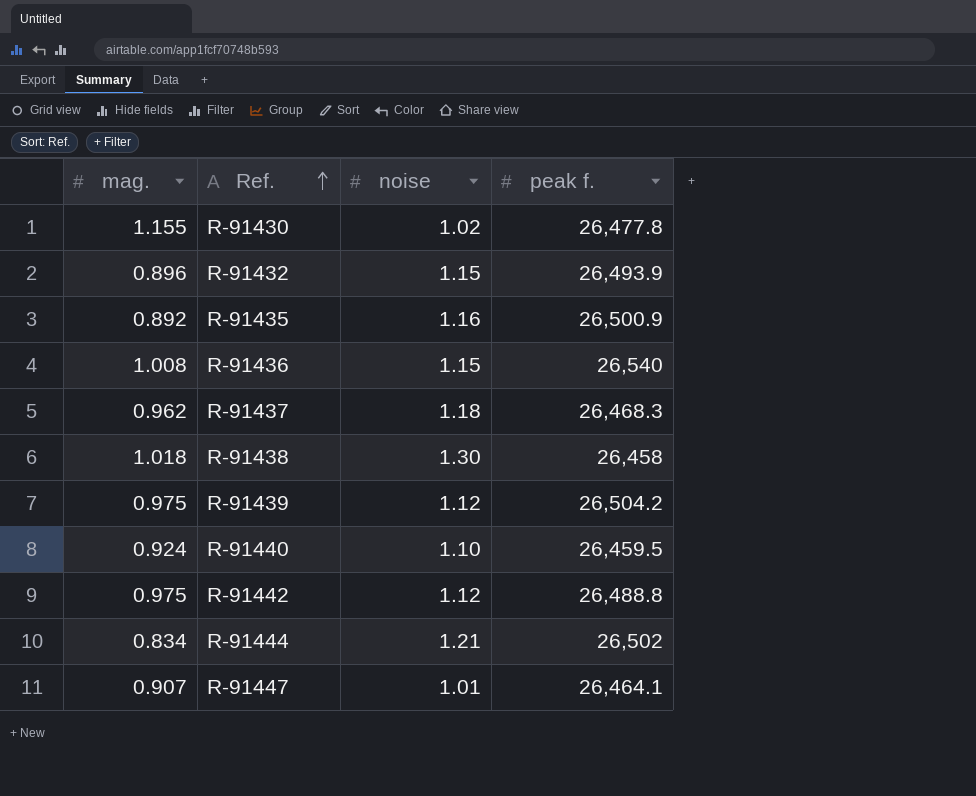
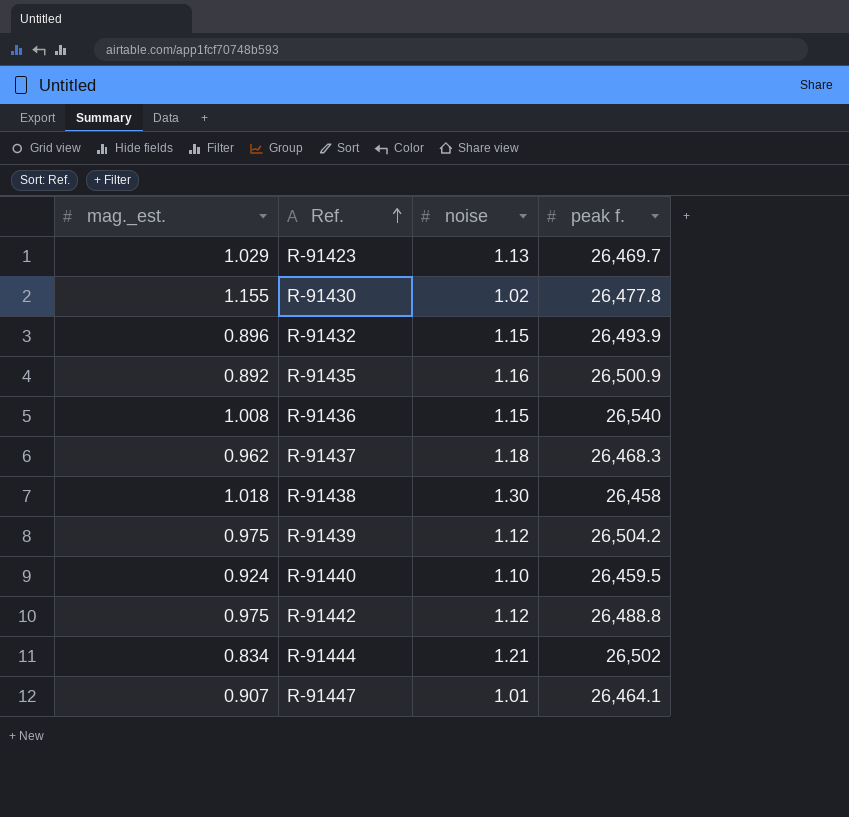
column name: mag. -> mag._est.
row R-91423: none -> 1.029 | 1.13 | 26,469.7

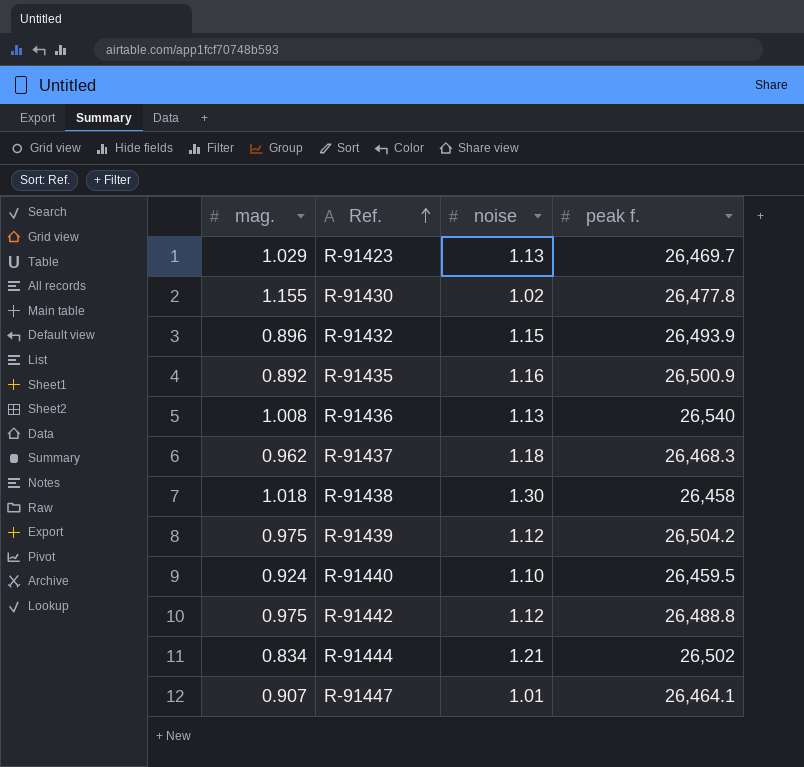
column name: mag._est. -> mag.
R-91436 | noise: 1.15 -> 1.13

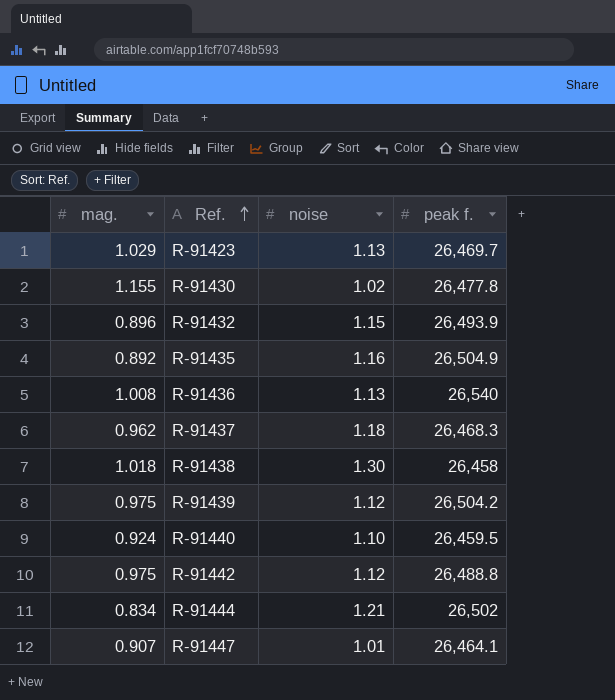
R-91435 | peak f.: 26,500.9 -> 26,504.9

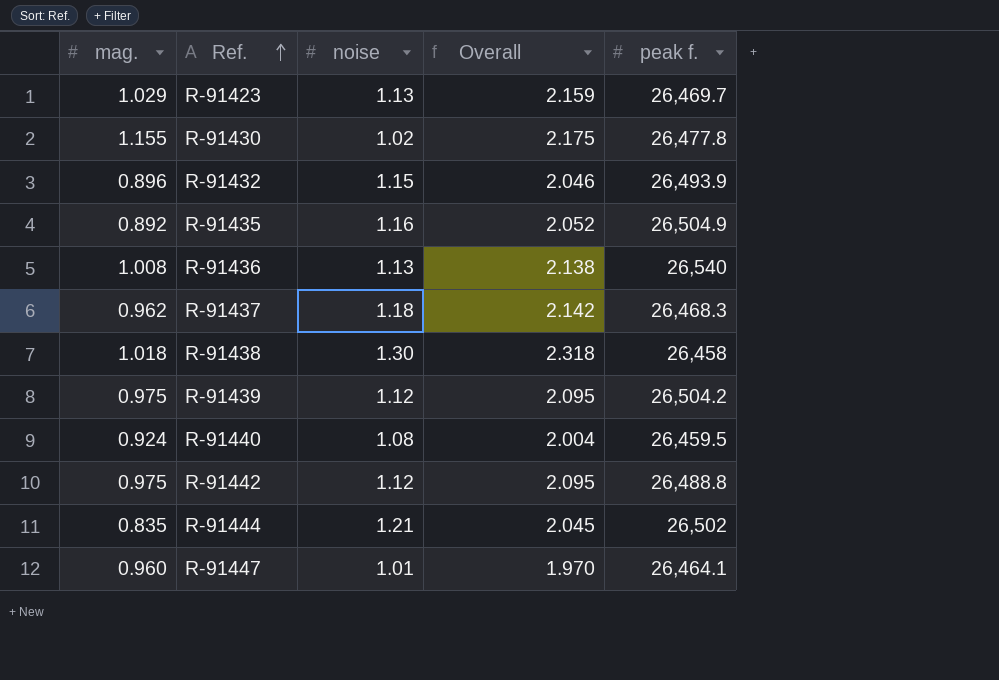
column Overall | formula: none -> [mag.] + [noise]
R-91440 | noise: 1.10 -> 1.08
R-91444 | mag.: 0.834 -> 0.835
R-91447 | mag.: 0.907 -> 0.960

